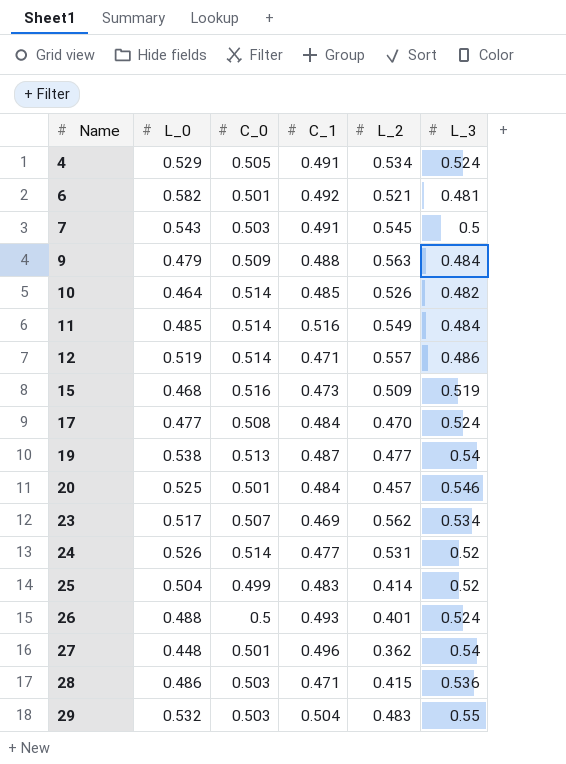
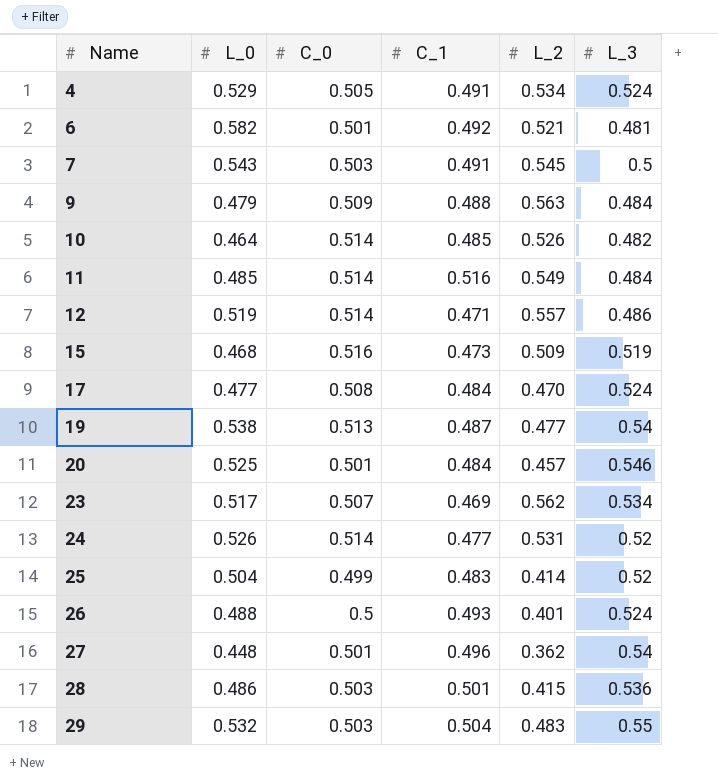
28 | C_1: 0.471 -> 0.501

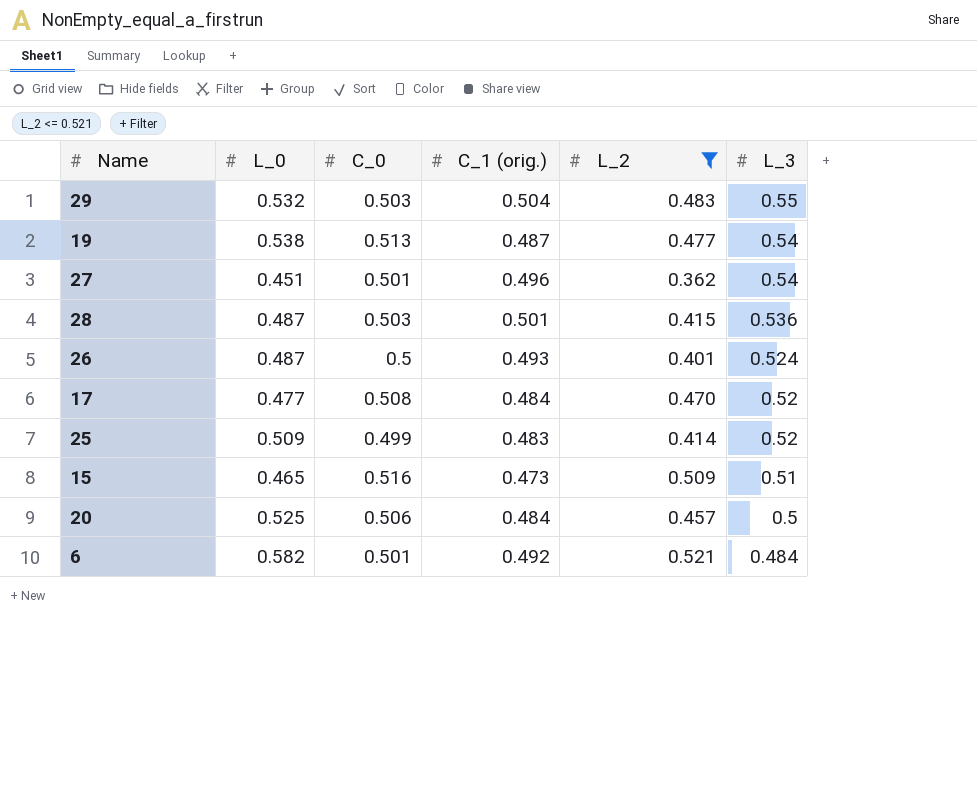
filter: none -> L_2 <= 0.521
row order: Name ascending -> L_3 descending
column name: C_1 -> C_1 (orig.)
27 | L_0: 0.448 -> 0.451
28 | L_0: 0.486 -> 0.487
26 | L_0: 0.488 -> 0.487
17 | L_3: 0.524 -> 0.52
25 | L_0: 0.504 -> 0.509
15 | L_0: 0.468 -> 0.465
15 | L_3: 0.519 -> 0.51
20 | C_0: 0.501 -> 0.506
20 | L_3: 0.546 -> 0.5
6 | L_3: 0.481 -> 0.484

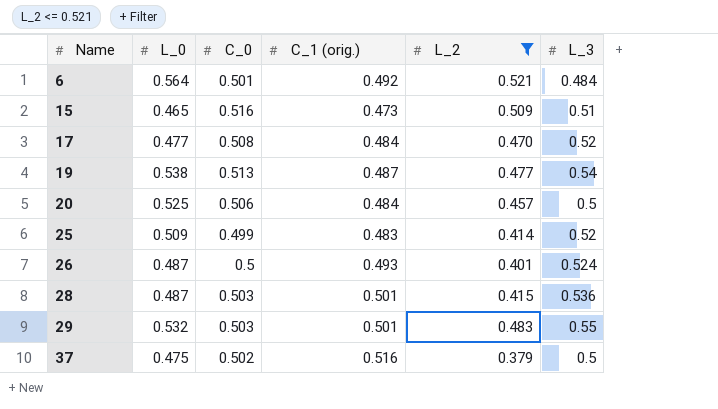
row order: L_3 descending -> Name ascending
row 27: 0.451 | 0.501 | 0.496 | 0.362 | 0.54 -> none
6 | L_0: 0.582 -> 0.564
29 | C_1 (orig.): 0.504 -> 0.501
row 37: none -> 0.475 | 0.502 | 0.516 | 0.379 | 0.5

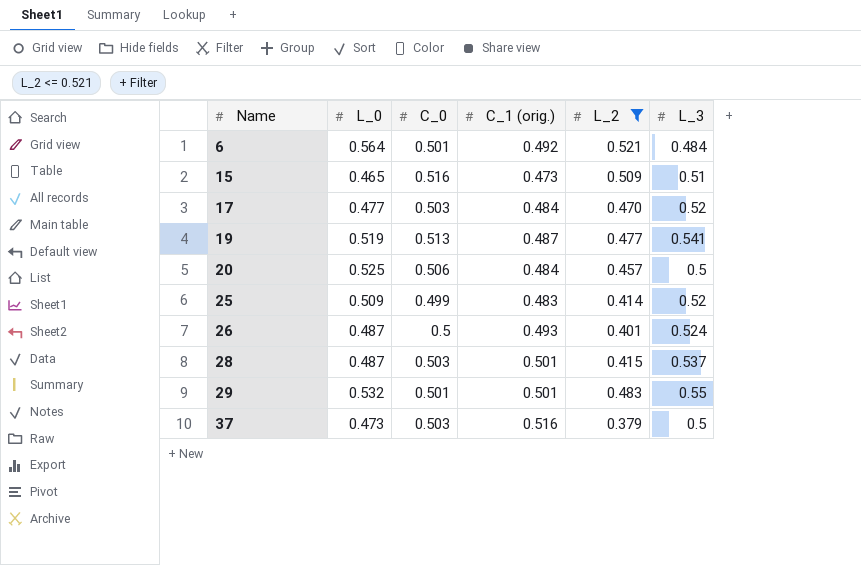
17 | C_0: 0.508 -> 0.503
19 | L_0: 0.538 -> 0.519
19 | L_3: 0.54 -> 0.541
28 | L_3: 0.536 -> 0.537
29 | C_0: 0.503 -> 0.501
37 | L_0: 0.475 -> 0.473
37 | C_0: 0.502 -> 0.503

